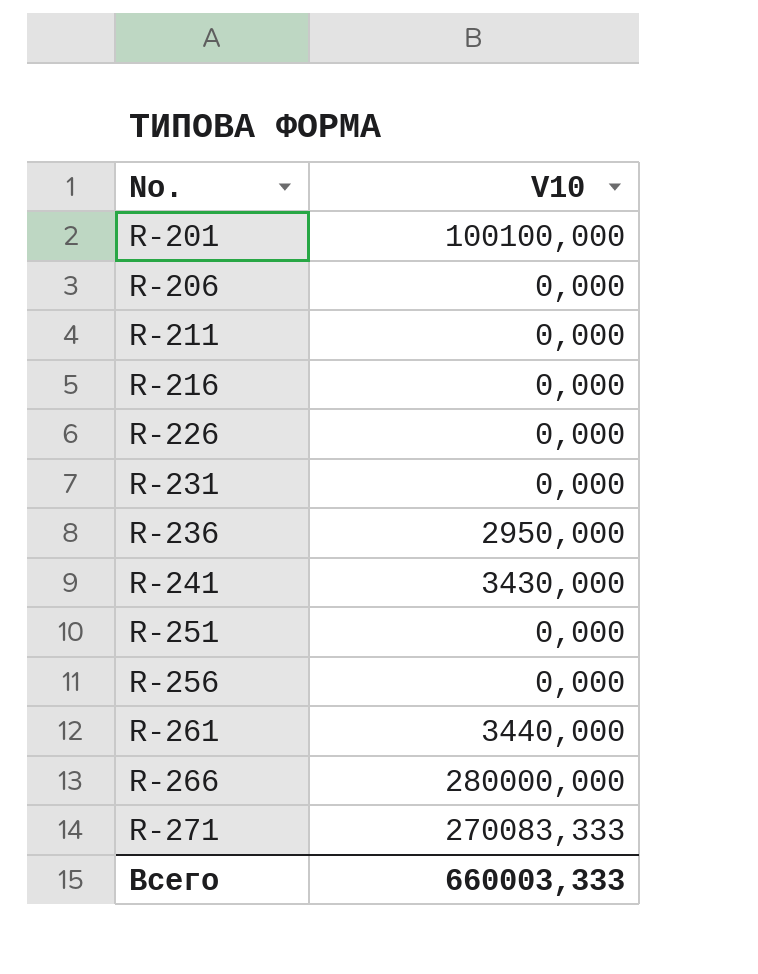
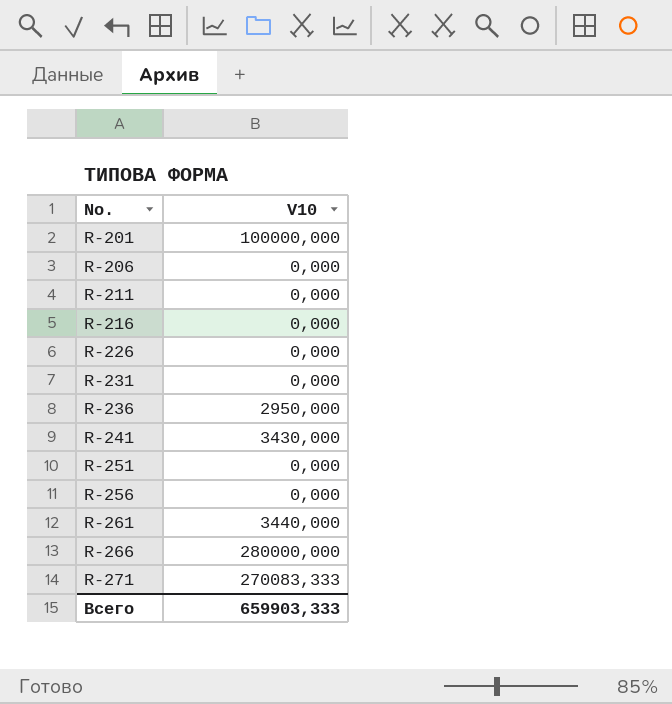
R-201 | V10: 100100,000 -> 100000,000
Всего | V10: 660003,333 -> 659903,333

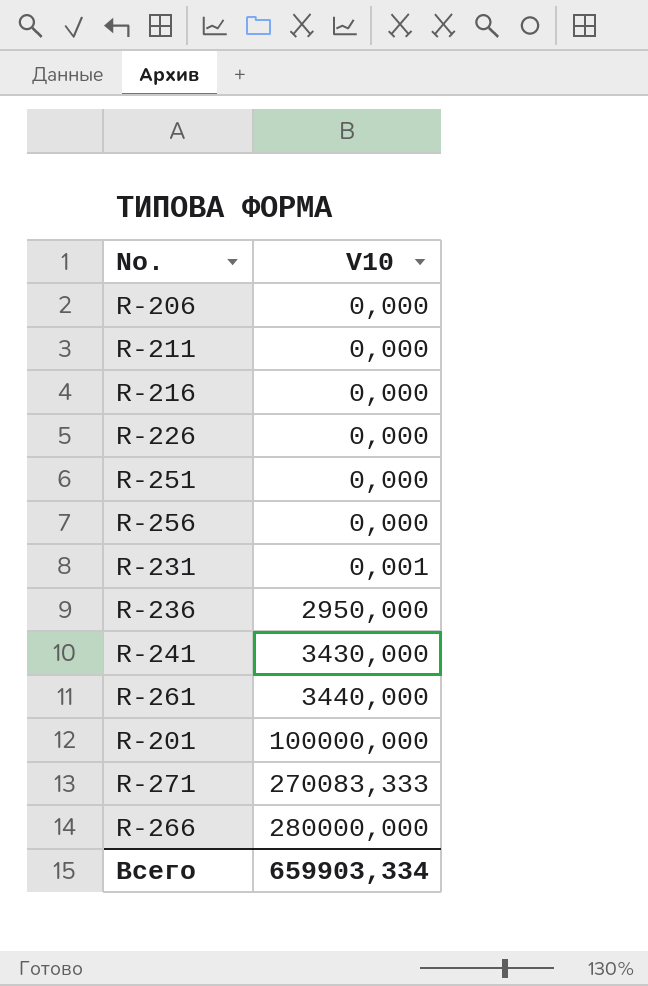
row order: No. ascending -> V10 ascending
R-231 | V10: 0,000 -> 0,001
Всего | V10: 659903,333 -> 659903,334

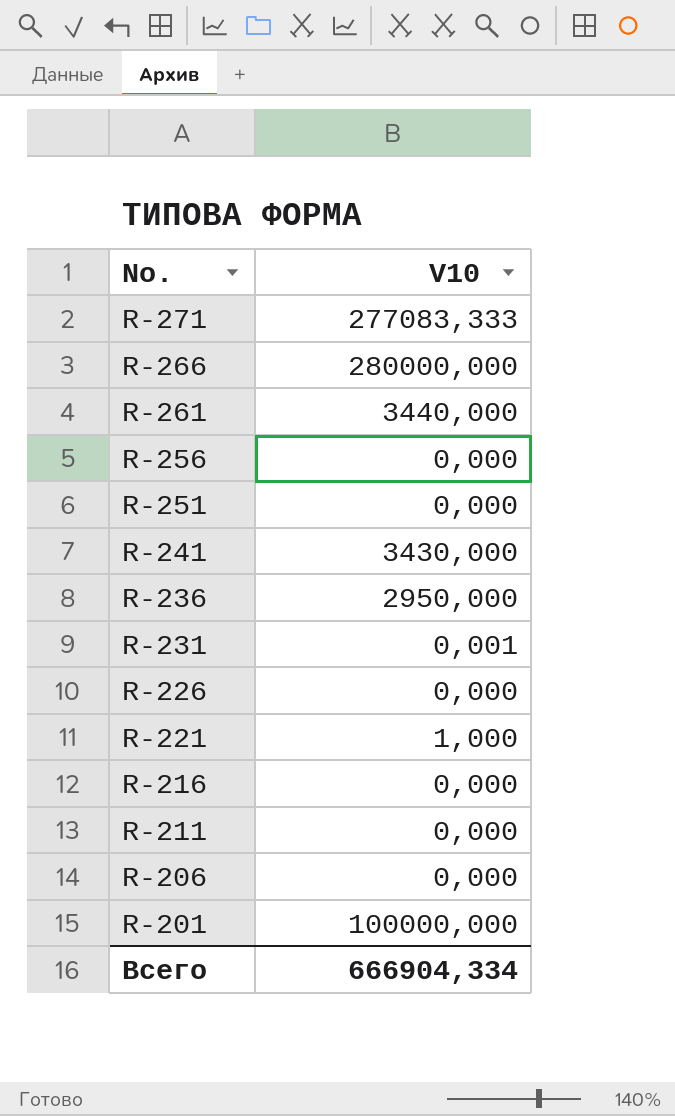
row order: V10 ascending -> No. descending
R-271 | V10: 270083,333 -> 277083,333
row R-221: none -> 1,000
Всего | V10: 659903,334 -> 666904,334

